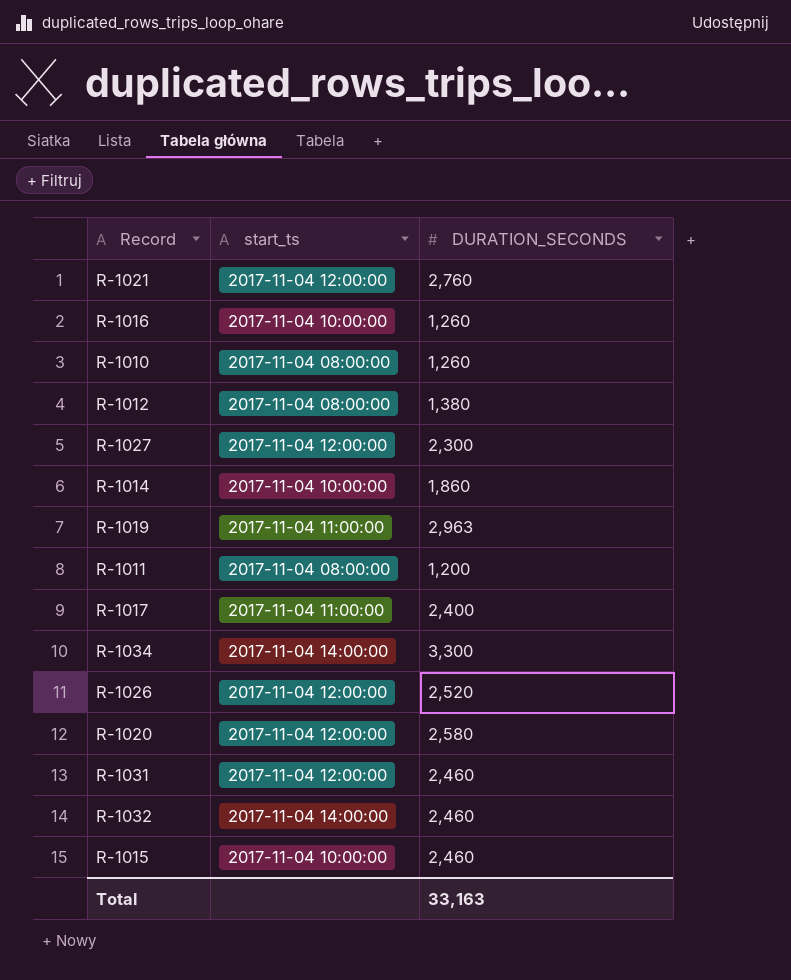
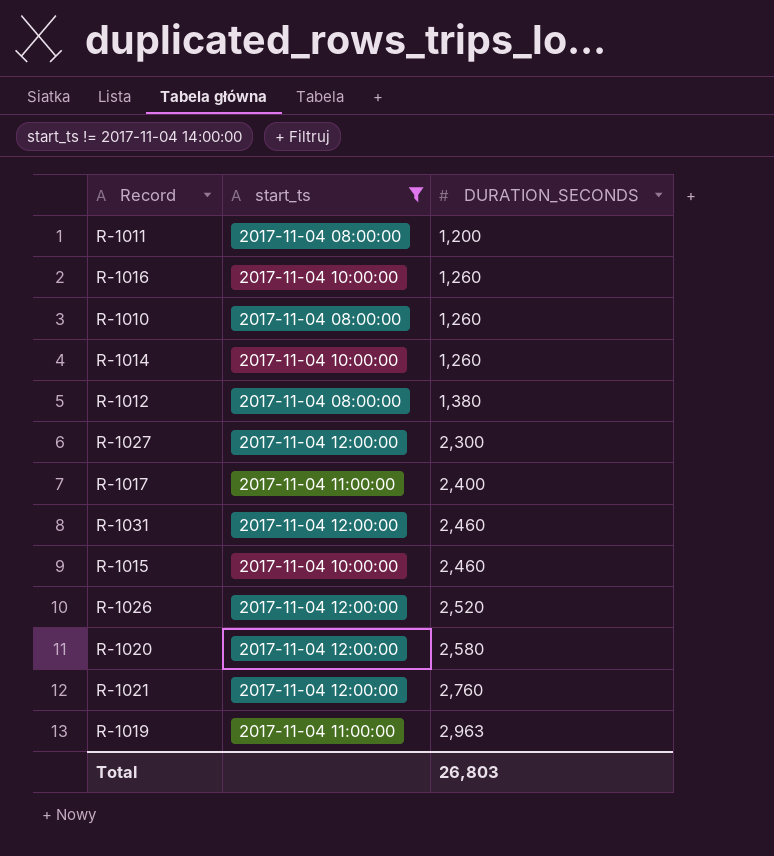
filter: none -> start_ts != 2017-11-04 14:00:00
row order: none -> DURATION_SECONDS ascending
R-1014 | DURATION_SECONDS: 1,860 -> 1,260
Total | DURATION_SECONDS: 33,163 -> 26,803

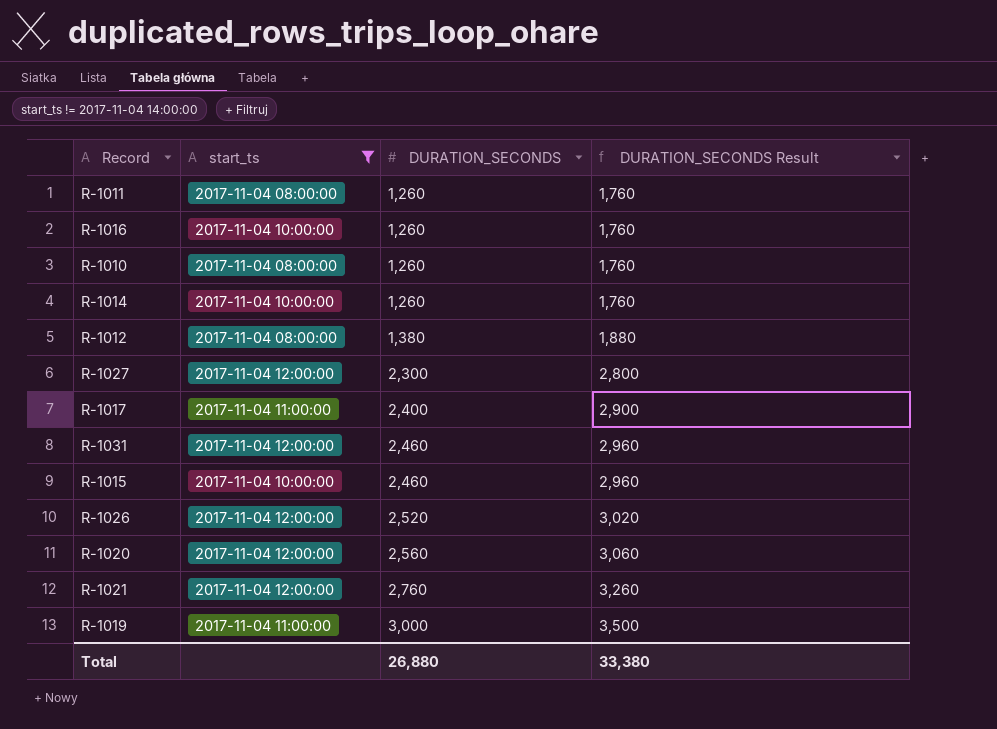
column DURATION_SECONDS Result | formula: none -> [DURATION_SECONDS] + 500
R-1011 | DURATION_SECONDS: 1,200 -> 1,260
R-1020 | DURATION_SECONDS: 2,580 -> 2,560
R-1019 | DURATION_SECONDS: 2,963 -> 3,000
Total | DURATION_SECONDS: 26,803 -> 26,880

